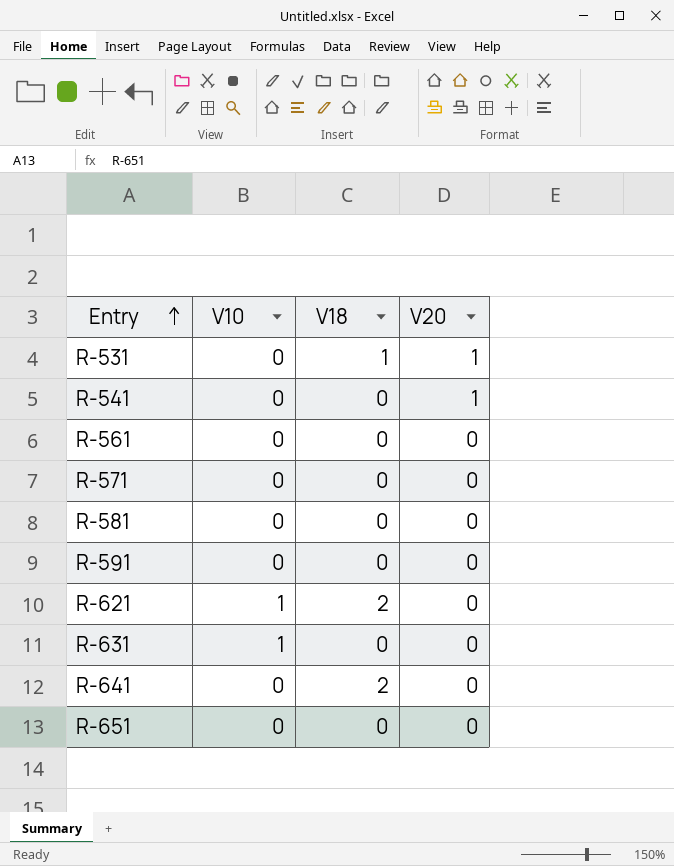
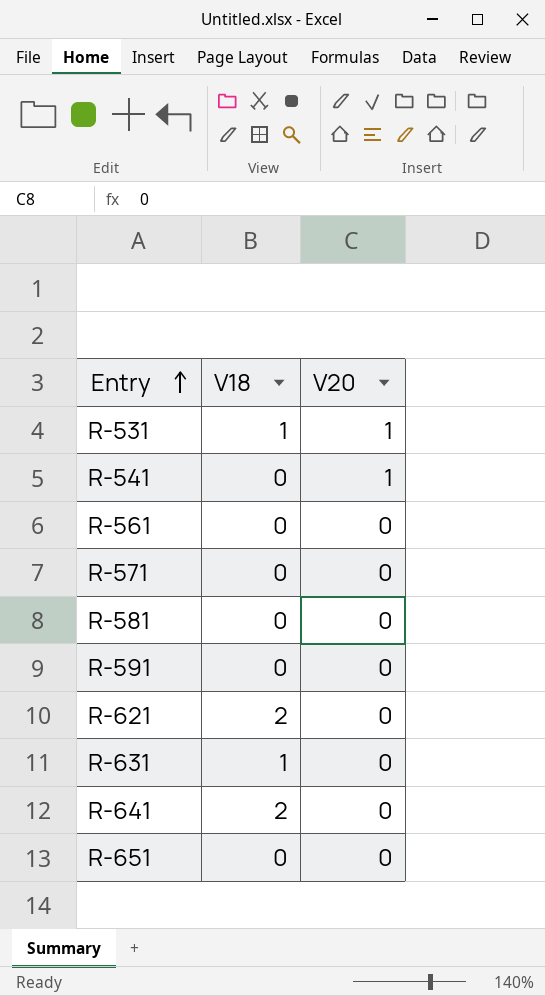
column V10 | position: 2 -> none
R-631 | V18: 0 -> 1

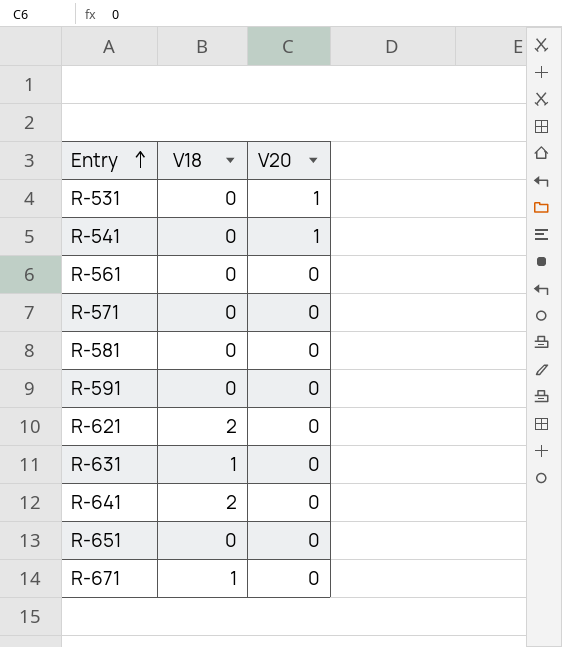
R-531 | V18: 1 -> 0
row R-671: none -> 1 | 0

